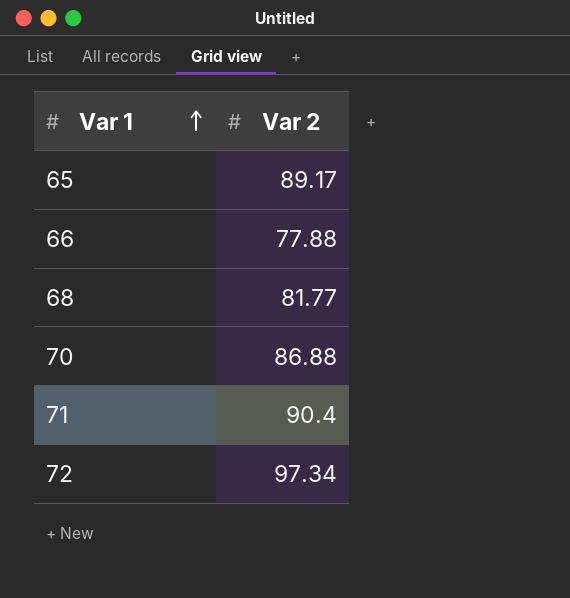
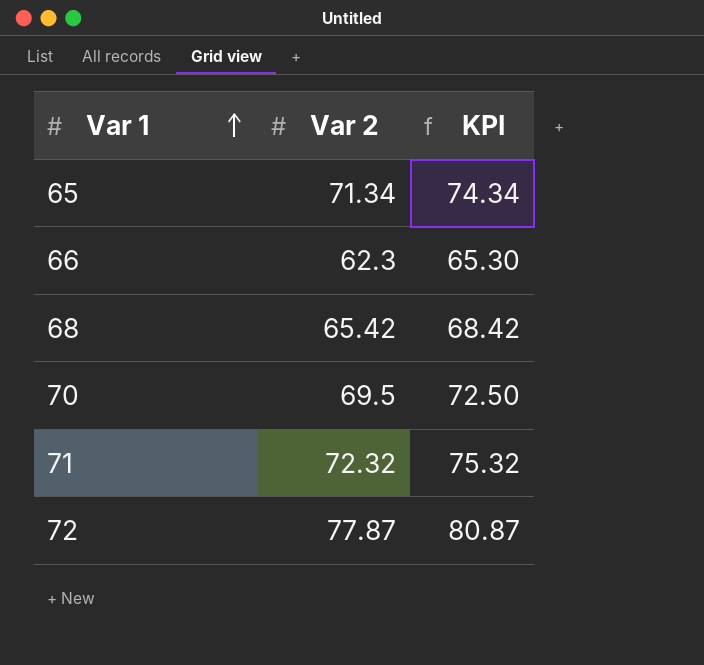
column KPI | formula: none -> [Var 2] + 3
65 | Var 2: 89.17 -> 71.34
66 | Var 2: 77.88 -> 62.3
68 | Var 2: 81.77 -> 65.42
70 | Var 2: 86.88 -> 69.5
71 | Var 2: 90.4 -> 72.32
72 | Var 2: 97.34 -> 77.87

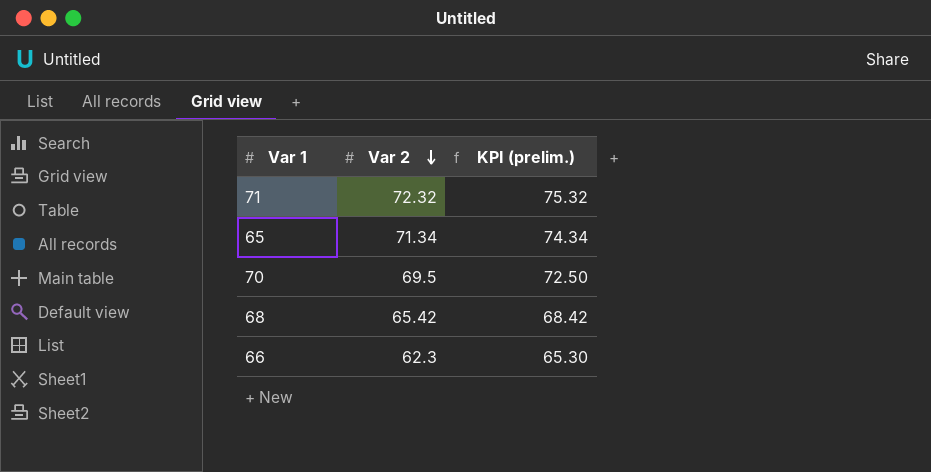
row order: Var 1 ascending -> Var 2 descending
column name: KPI -> KPI (prelim.)
row 72: 77.87 | 80.87 -> none

